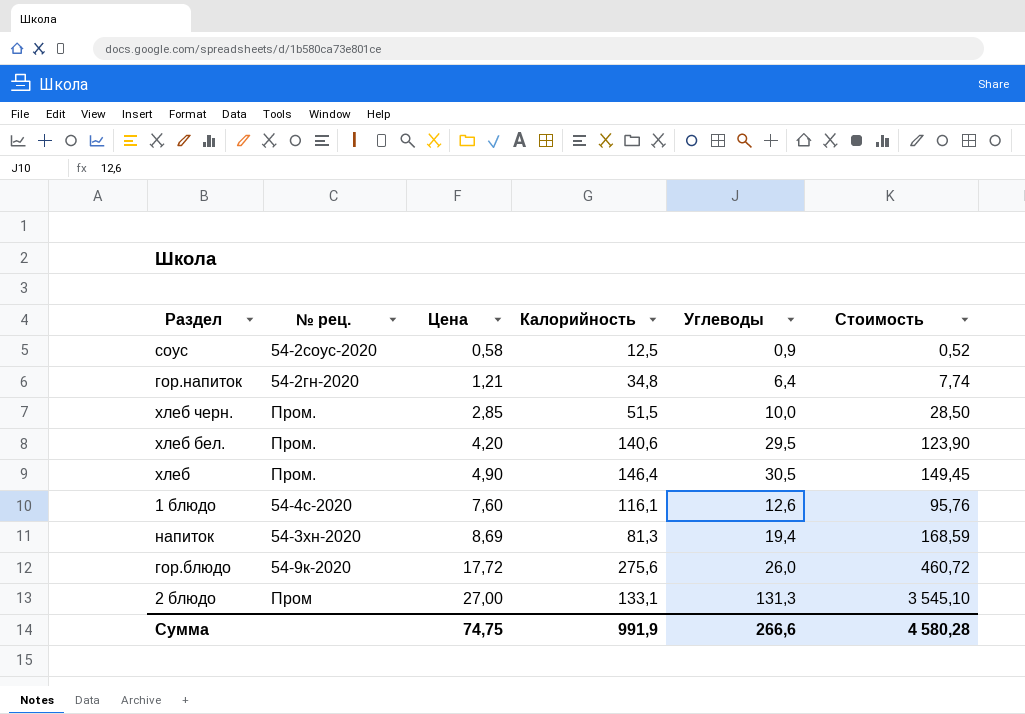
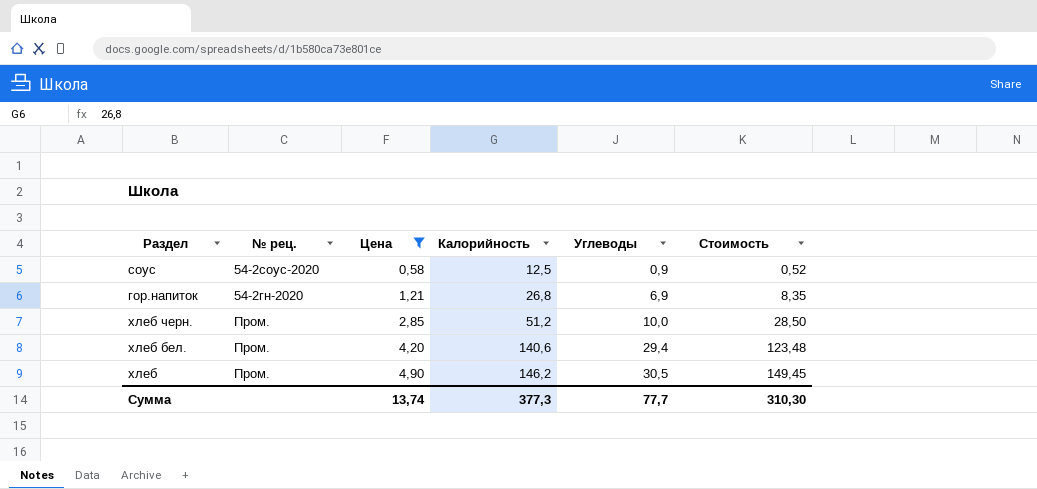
filter: none -> Цена <= 4,90
гор.напиток | Калорийность: 34,8 -> 26,8
гор.напиток | Углеводы: 6,4 -> 6,9
гор.напиток | Стоимость: 7,74 -> 8,35
хлеб черн. | Калорийность: 51,5 -> 51,2
хлеб бел. | Углеводы: 29,5 -> 29,4
хлеб бел. | Стоимость: 123,90 -> 123,48
хлеб | Калорийность: 146,4 -> 146,2
Сумма | Цена: 74,75 -> 13,74
Сумма | Калорийность: 991,9 -> 377,3
Сумма | Углеводы: 266,6 -> 77,7
Сумма | Стоимость: 4 580,28 -> 310,30

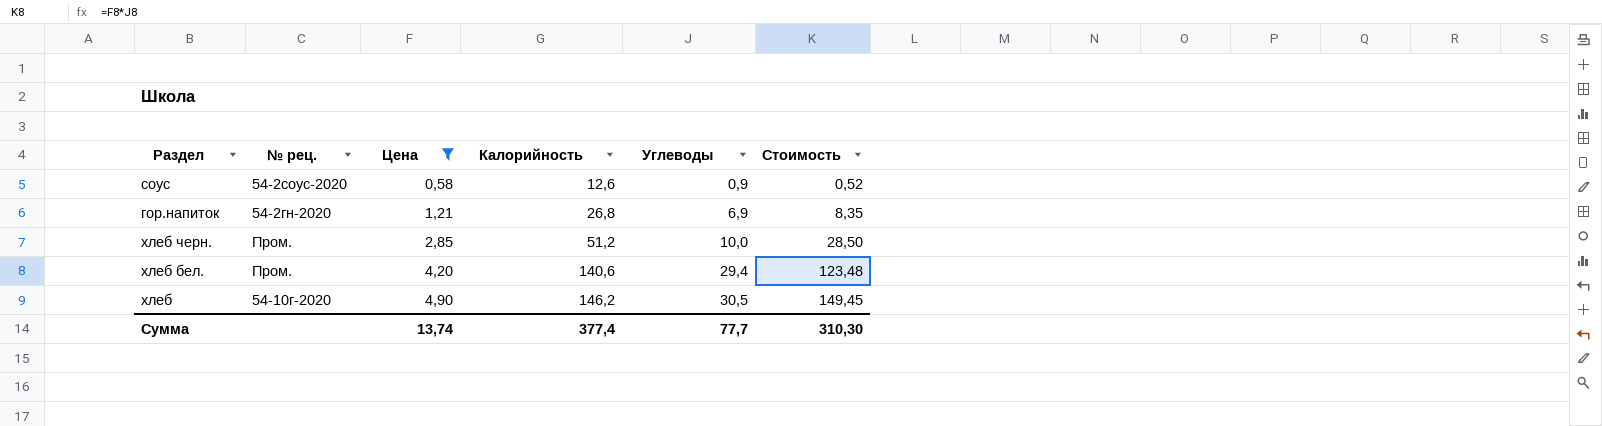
соус | Калорийность: 12,5 -> 12,6
хлеб | № рец.: Пром. -> 54-10г-2020
Сумма | Калорийность: 377,3 -> 377,4

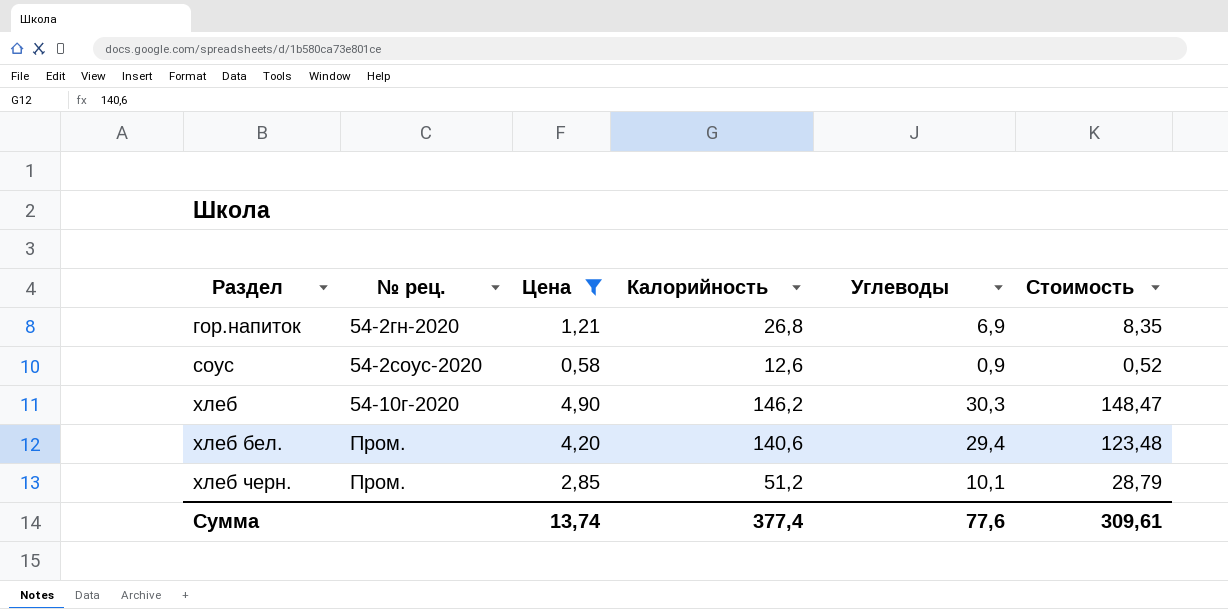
row order: Цена ascending -> Раздел ascending
хлеб | Углеводы: 30,5 -> 30,3
хлеб | Стоимость: 149,45 -> 148,47
хлеб черн. | Углеводы: 10,0 -> 10,1
хлеб черн. | Стоимость: 28,50 -> 28,79
Сумма | Углеводы: 77,7 -> 77,6
Сумма | Стоимость: 310,30 -> 309,61

